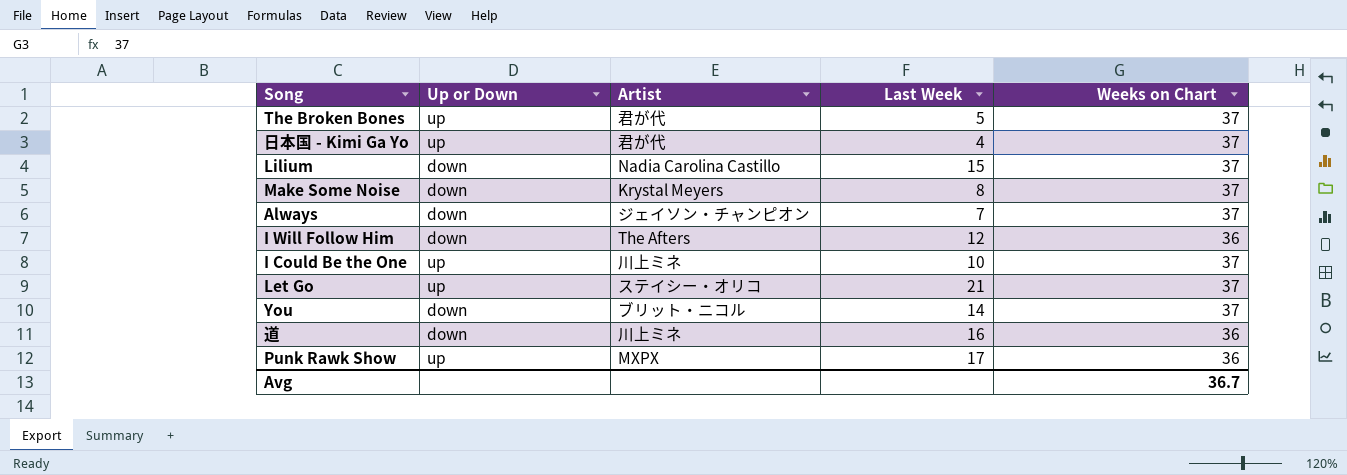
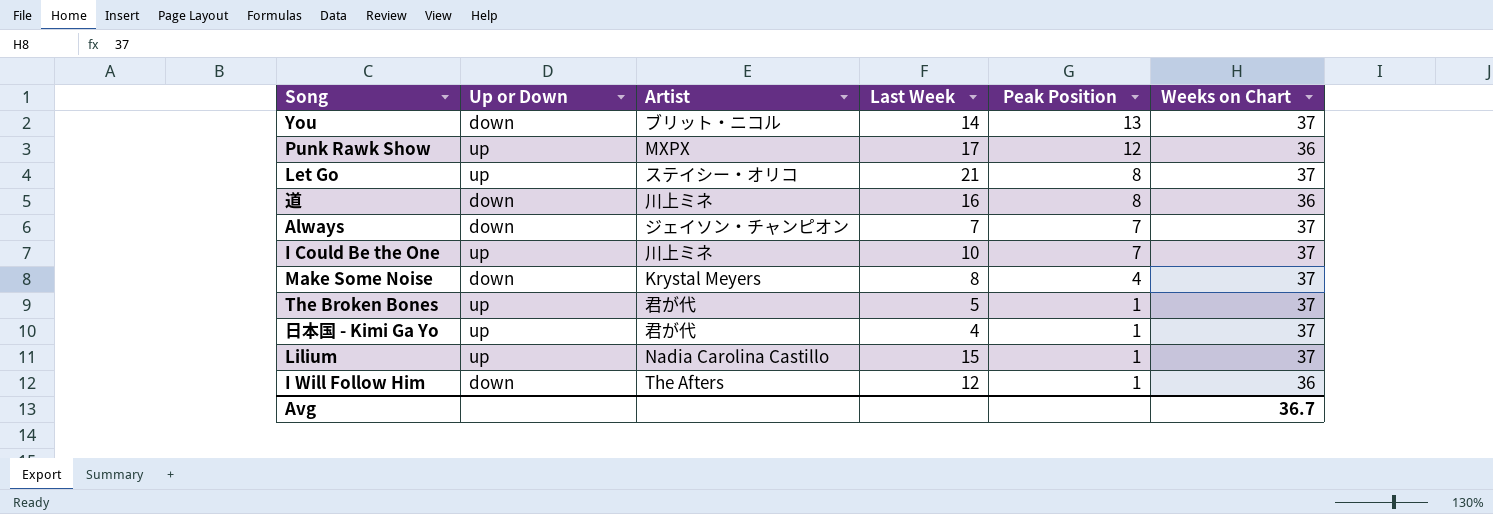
row order: none -> Peak Position descending
column Peak Position | position: none -> 5
Lilium | Up or Down: down -> up

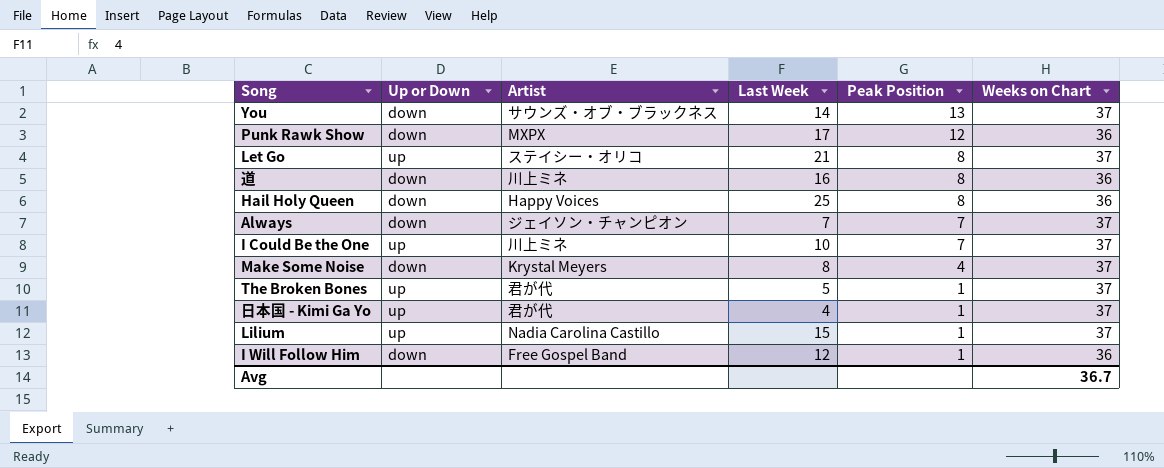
You | Artist: ブリット・ニコル -> サウンズ・オブ・ブラックネス
Punk Rawk Show | Up or Down: up -> down
row Hail Holy Queen: none -> down | Happy Voices | 25 | 8 | 36
I Will Follow Him | Artist: The Afters -> Free Gospel Band

